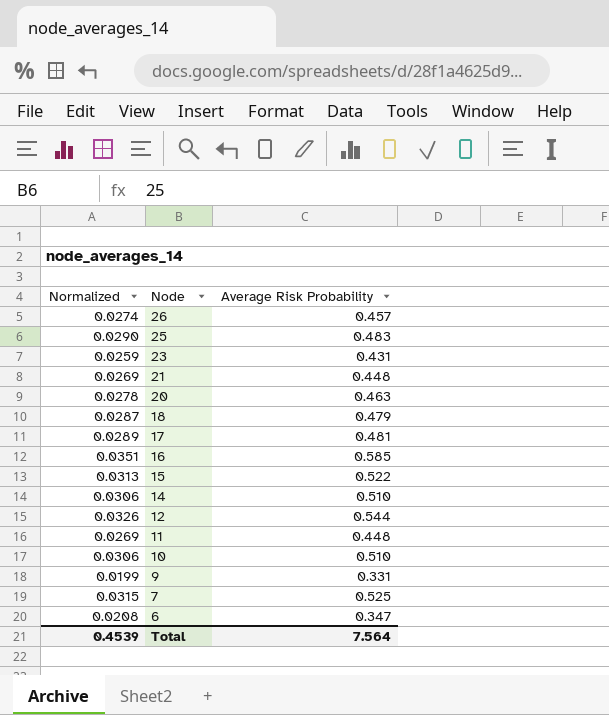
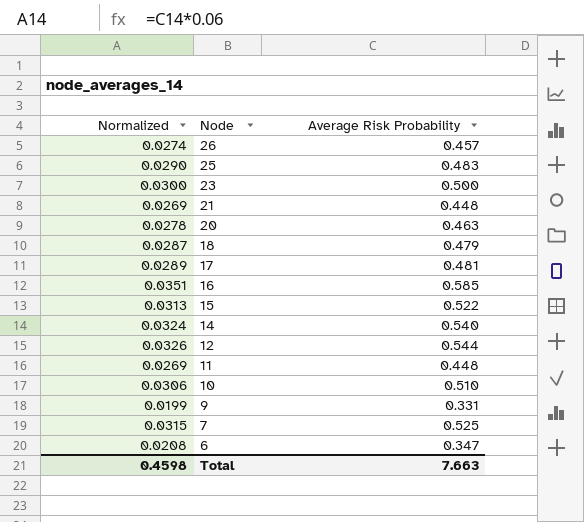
23 | Normalized: 0.0259 -> 0.0300
23 | Average Risk Probability: 0.431 -> 0.500
14 | Normalized: 0.0306 -> 0.0324
14 | Average Risk Probability: 0.510 -> 0.540
Total | Normalized: 0.4539 -> 0.4598
Total | Average Risk Probability: 7.564 -> 7.663

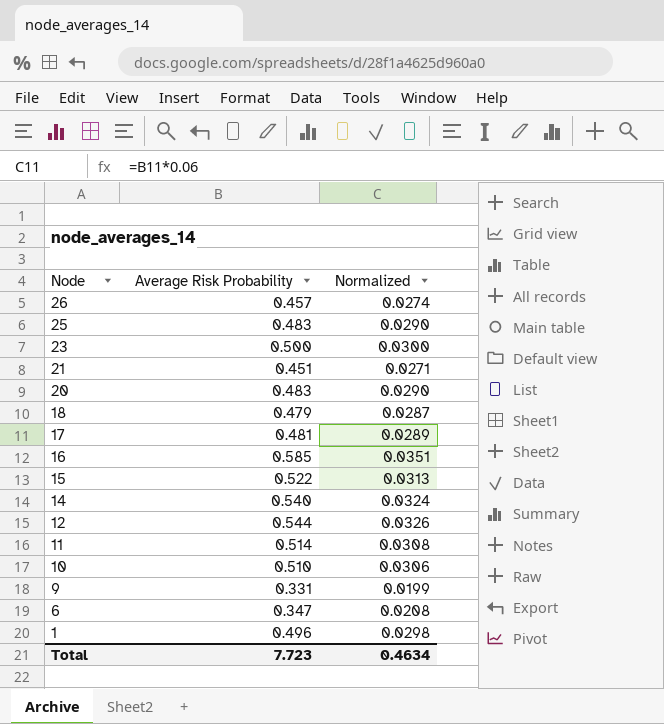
column Normalized | position: 1 -> 3
row 7: 0.0315 | 0.525 -> none
21 | Average Risk Probability: 0.448 -> 0.451
21 | Normalized: 0.0269 -> 0.0271
20 | Average Risk Probability: 0.463 -> 0.483
20 | Normalized: 0.0278 -> 0.0290
11 | Average Risk Probability: 0.448 -> 0.514
11 | Normalized: 0.0269 -> 0.0308
row 1: none -> 0.496 | 0.0298
Total | Average Risk Probability: 7.663 -> 7.723
Total | Normalized: 0.4598 -> 0.4634

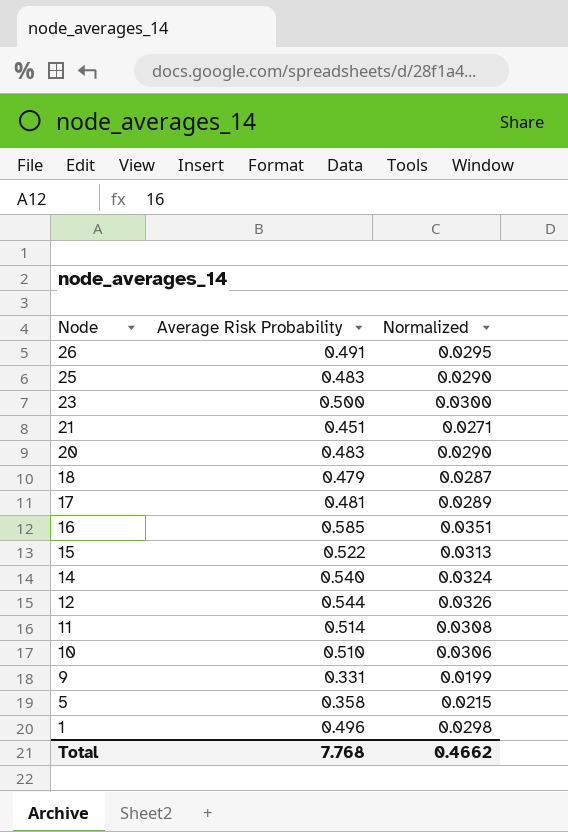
row 6: 0.347 | 0.0208 -> none
26 | Average Risk Probability: 0.457 -> 0.491
26 | Normalized: 0.0274 -> 0.0295
row 5: none -> 0.358 | 0.0215
Total | Average Risk Probability: 7.723 -> 7.768
Total | Normalized: 0.4634 -> 0.4662

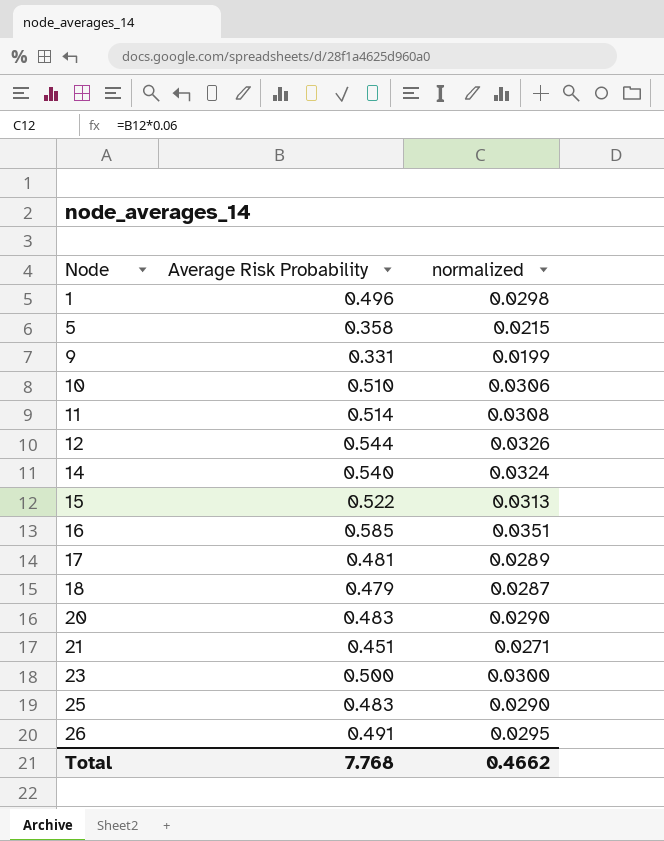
row order: Node descending -> Node ascending
column name: Normalized -> normalized

